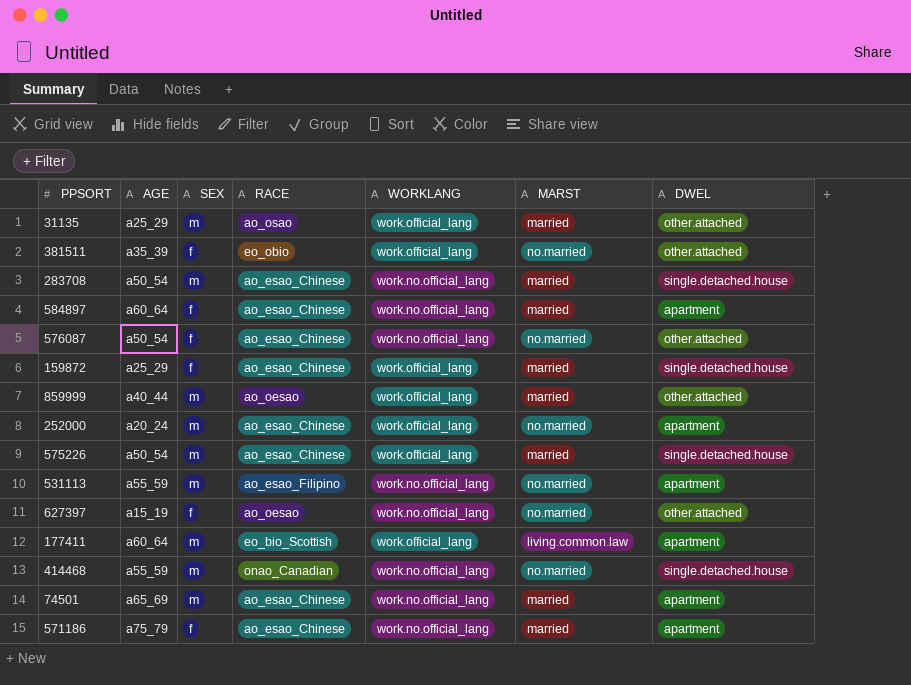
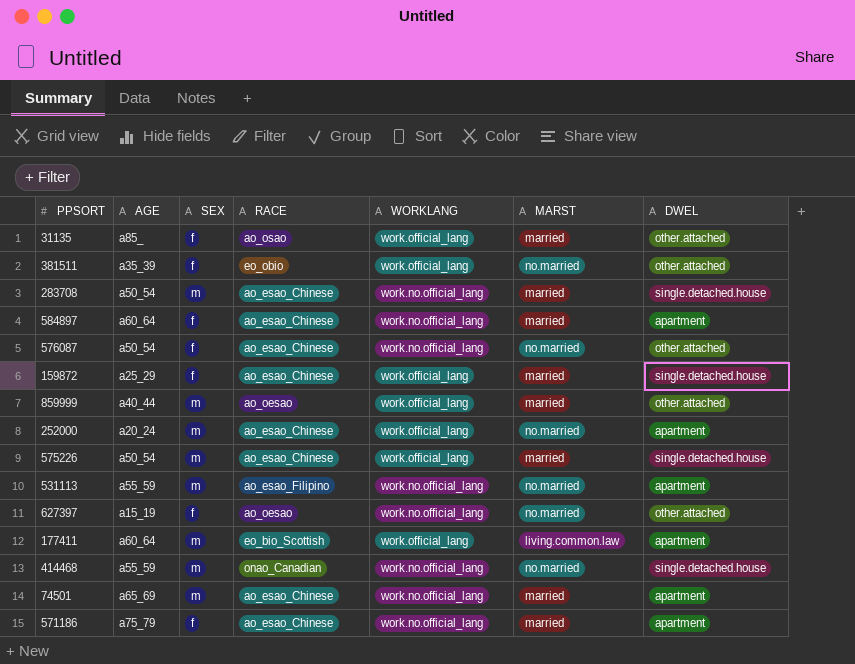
31135 | AGE: a25_29 -> a85_
31135 | SEX: m -> f

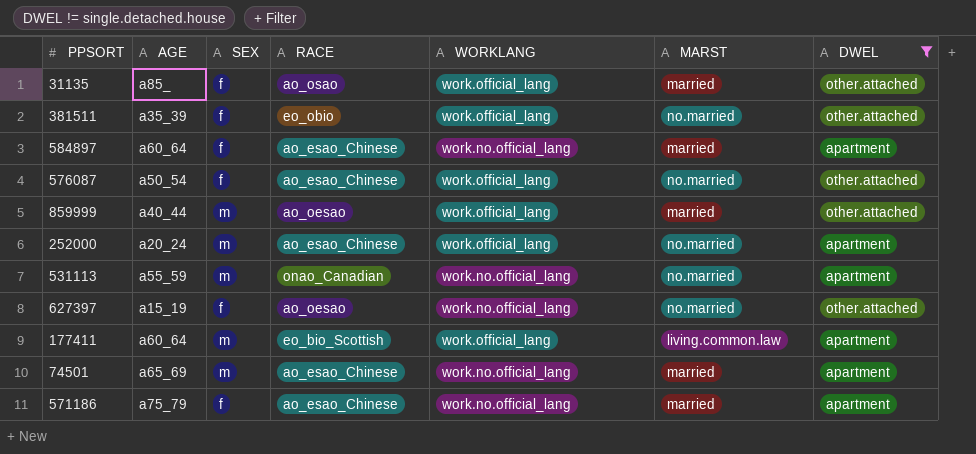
filter: none -> DWEL != single.detached.house
576087 | WORKLANG: work.no.official_lang -> work.official_lang
531113 | RACE: ao_esao_Filipino -> onao_Canadian

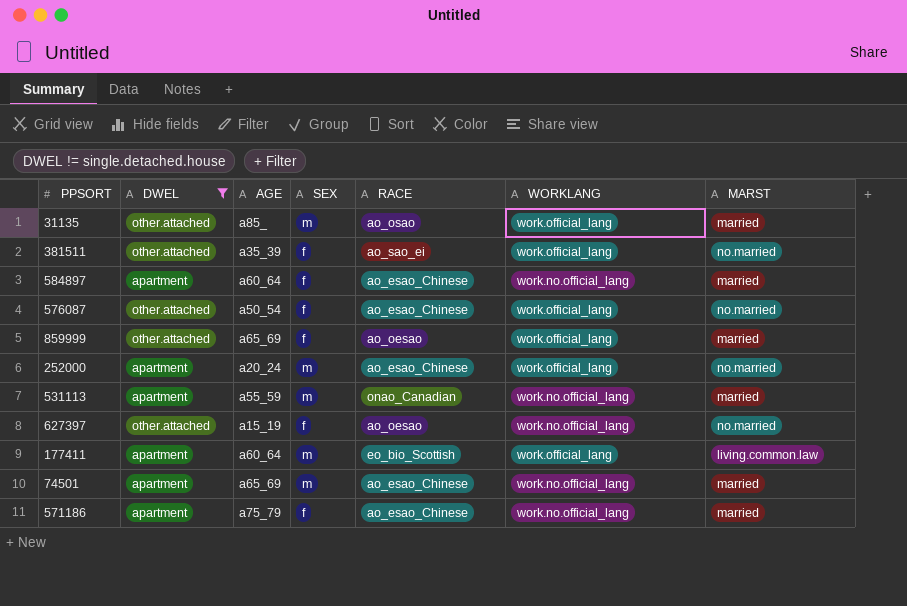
column DWEL | position: 7 -> 2
31135 | SEX: f -> m
381511 | RACE: eo_obio -> ao_sao_ei
859999 | AGE: a40_44 -> a65_69
859999 | SEX: m -> f
531113 | MARST: no.married -> married

